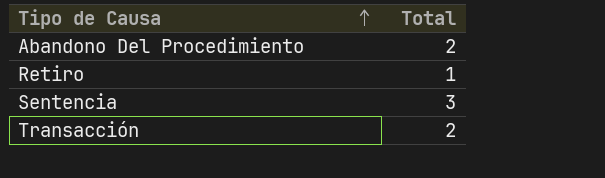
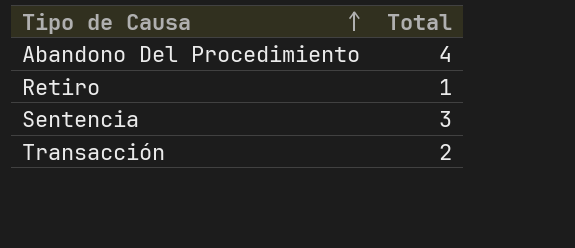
Abandono Del Procedimiento | Total: 2 -> 4

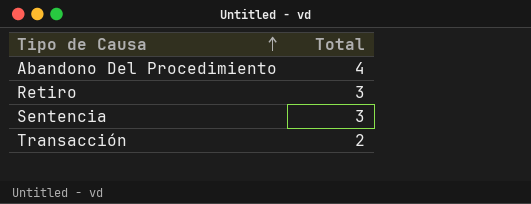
Retiro | Total: 1 -> 3

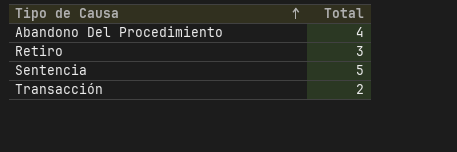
Sentencia | Total: 3 -> 5

